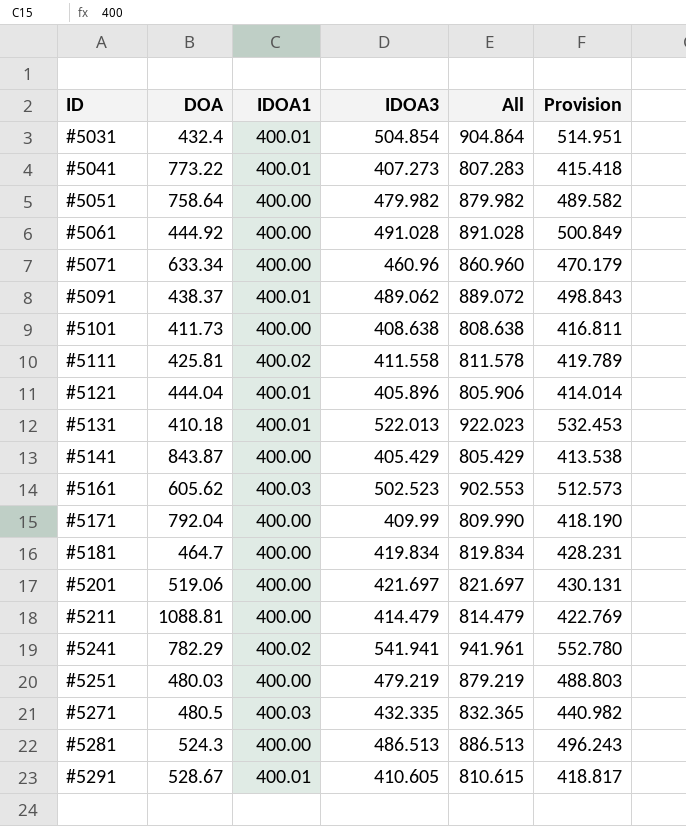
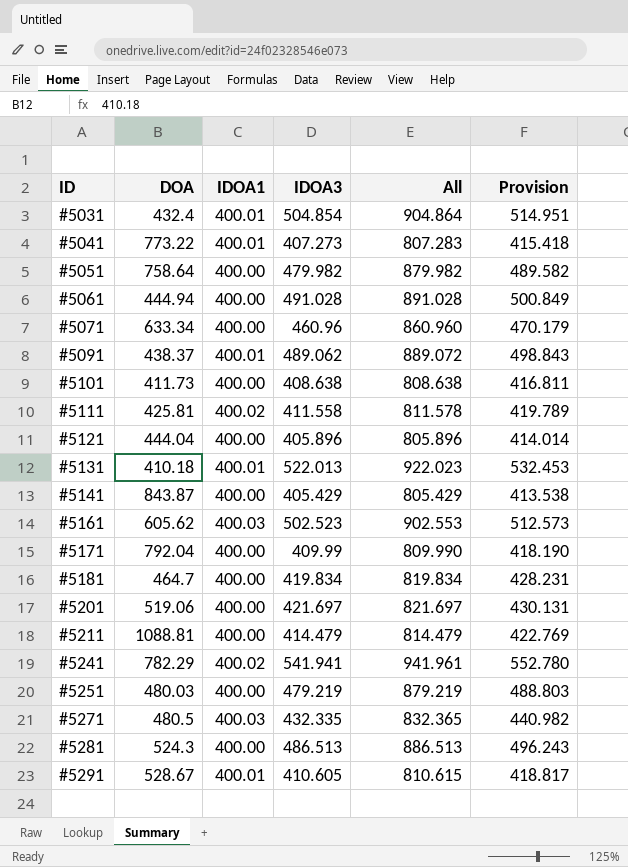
#5061 | DOA: 444.92 -> 444.94
#5121 | IDOA1: 400.01 -> 400.00
#5121 | All: 805.906 -> 805.896

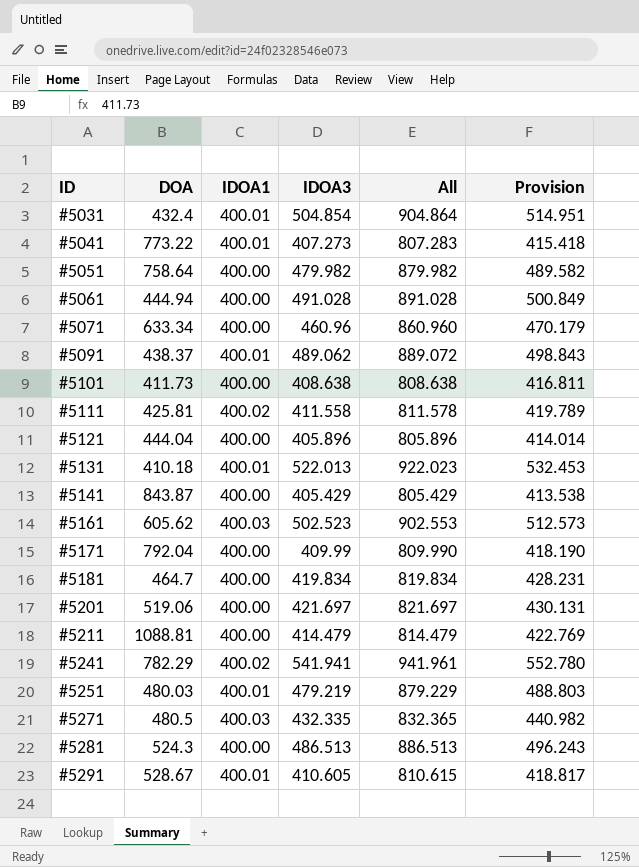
#5251 | IDOA1: 400.00 -> 400.01
#5251 | All: 879.219 -> 879.229

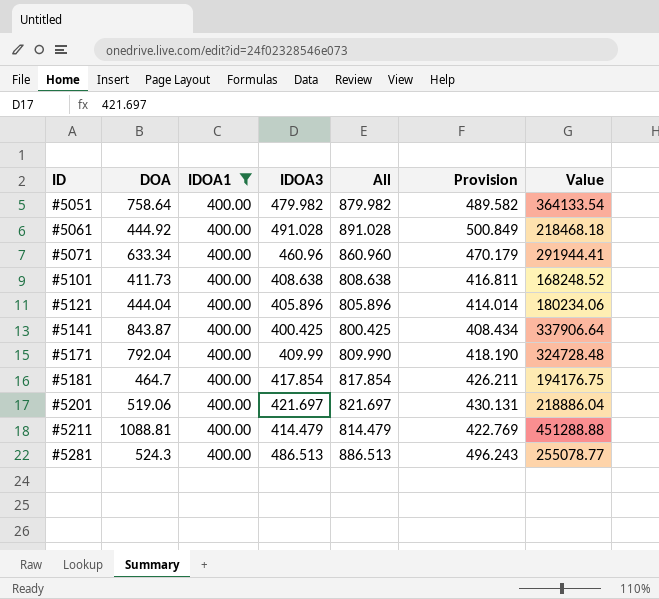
filter: none -> IDOA1 = 400.00
column Value | formula: none -> [DOA] * [IDOA3]
#5061 | DOA: 444.94 -> 444.92
#5141 | IDOA3: 405.429 -> 400.425
#5141 | All: 805.429 -> 800.425
#5141 | Provision: 413.538 -> 408.434
#5181 | IDOA3: 419.834 -> 417.854
#5181 | All: 819.834 -> 817.854
#5181 | Provision: 428.231 -> 426.211

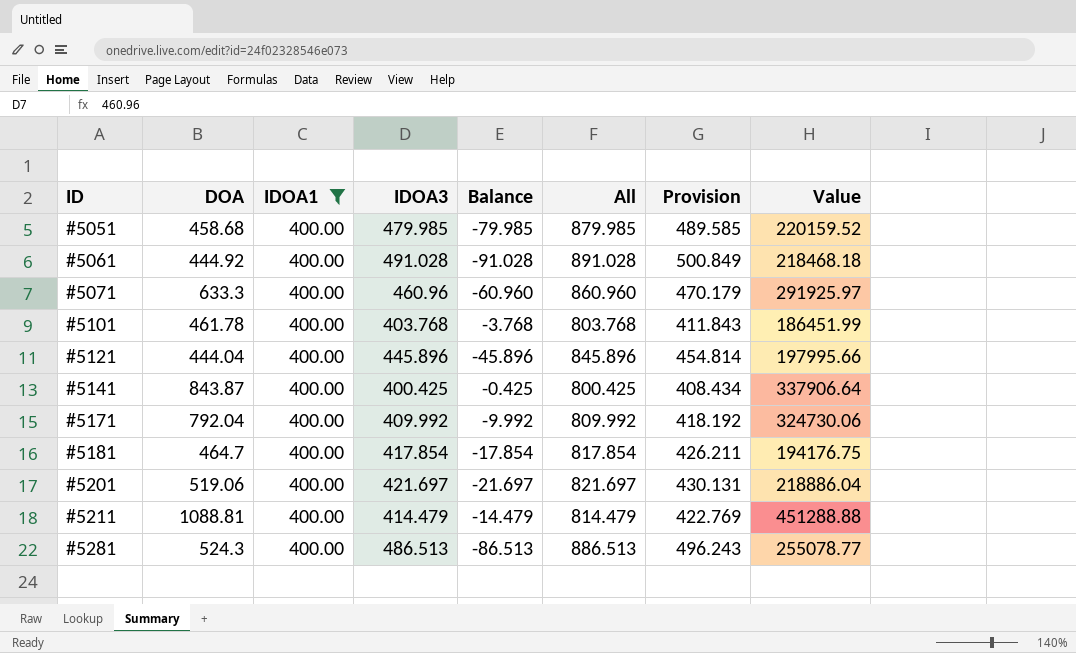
column Balance | formula: none -> [IDOA1] - [IDOA3]
#5051 | DOA: 758.64 -> 458.68
#5051 | IDOA3: 479.982 -> 479.985
#5051 | All: 879.982 -> 879.985
#5051 | Provision: 489.582 -> 489.585
#5051 | Value: 364133.54 -> 220159.52
#5071 | DOA: 633.34 -> 633.3
#5071 | Value: 291944.41 -> 291925.97
#5101 | DOA: 411.73 -> 461.78
#5101 | IDOA3: 408.638 -> 403.768
#5101 | All: 808.638 -> 803.768
#5101 | Provision: 416.811 -> 411.843
#5101 | Value: 168248.52 -> 186451.99
#5121 | IDOA3: 405.896 -> 445.896
#5121 | All: 805.896 -> 845.896
#5121 | Provision: 414.014 -> 454.814
#5121 | Value: 180234.06 -> 197995.66
#5171 | IDOA3: 409.99 -> 409.992
#5171 | All: 809.990 -> 809.992
#5171 | Provision: 418.190 -> 418.192
#5171 | Value: 324728.48 -> 324730.06

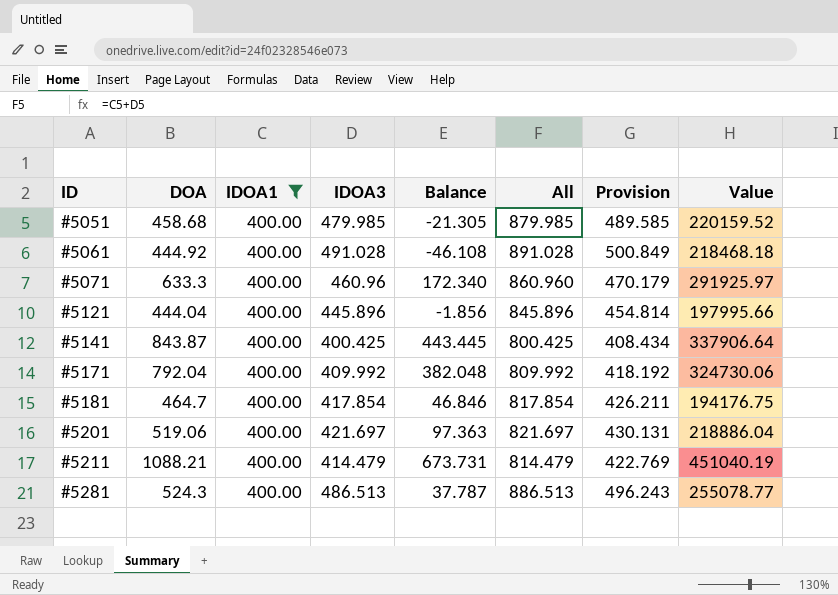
column Balance | formula: [IDOA1] - [IDOA3] -> [DOA] - [IDOA3]
row #5101: 461.78 | 400.00 | 403.768 | -3.768 | 803.768 | 411.843 | 186451.99 -> none
#5211 | DOA: 1088.81 -> 1088.21
#5211 | Value: 451288.88 -> 451040.19

